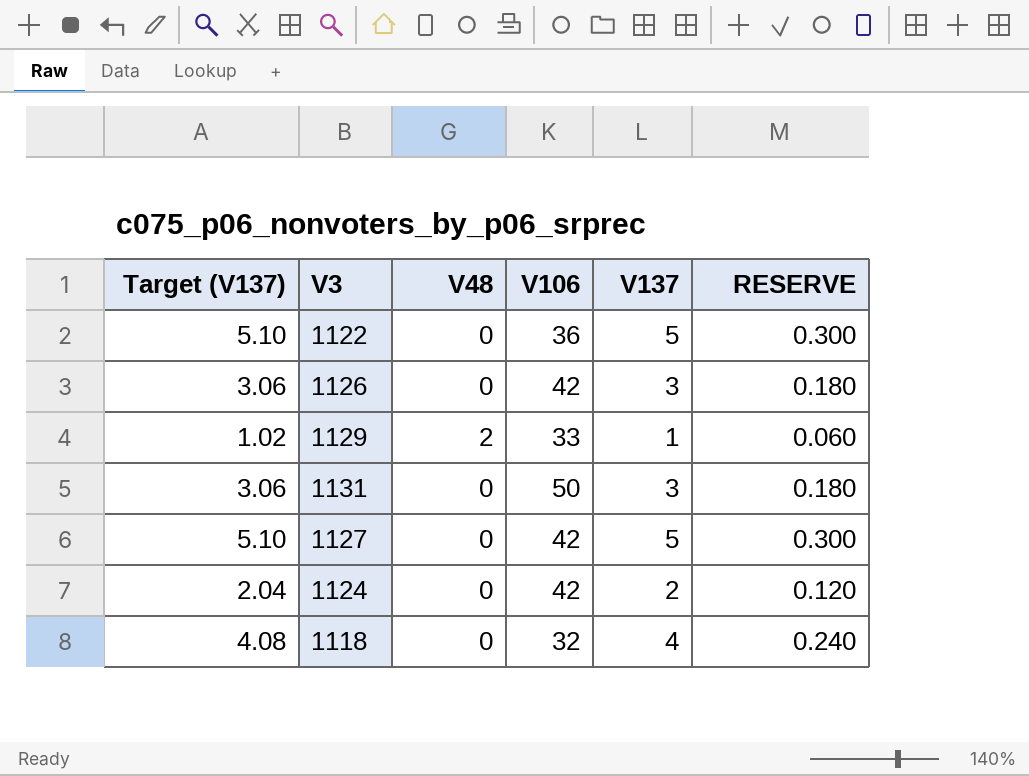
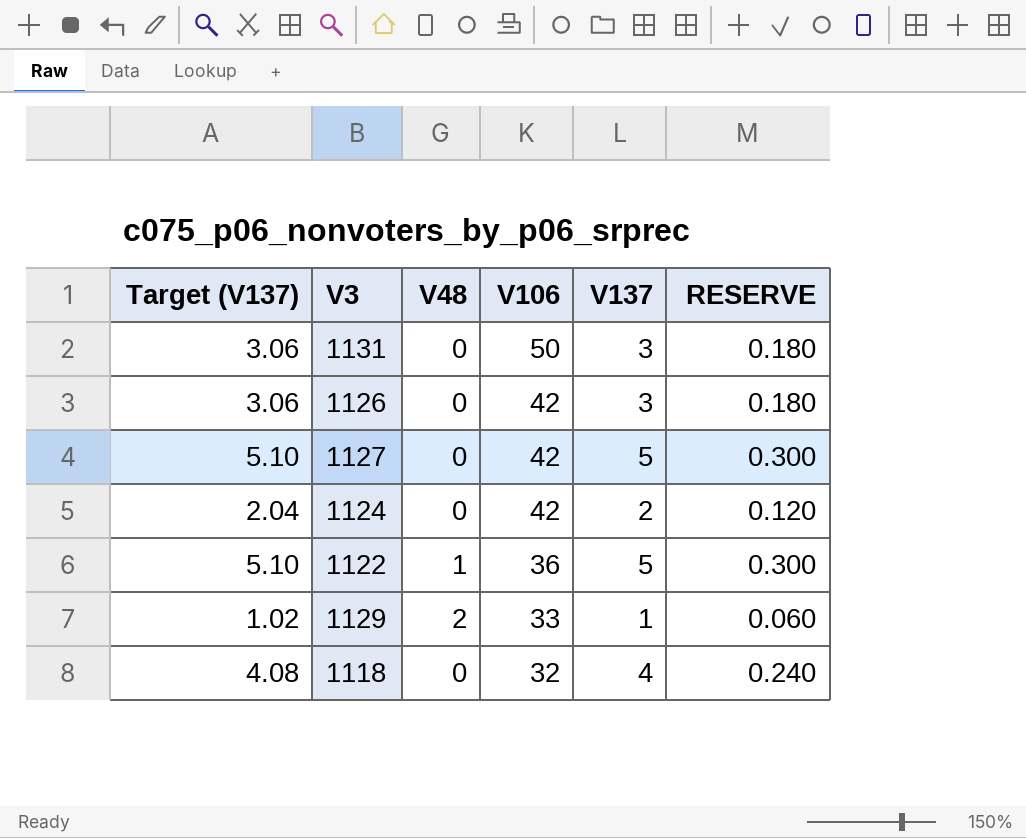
row order: none -> V106 descending
1122 | V48: 0 -> 1

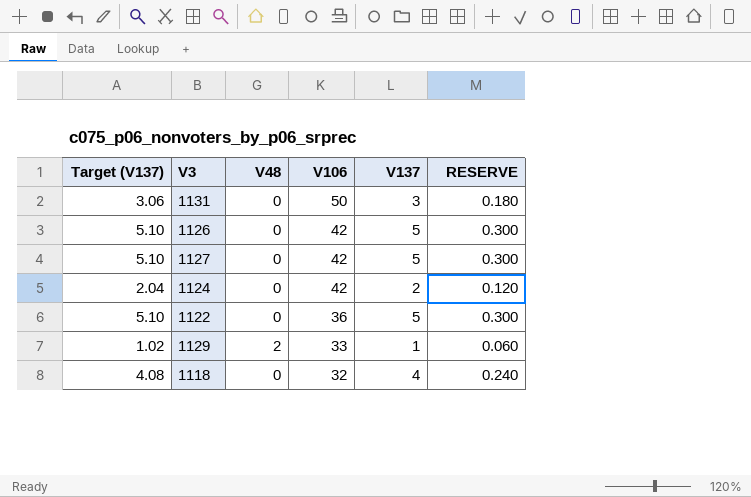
1126 | Target (V137): 3.06 -> 5.10
1126 | V137: 3 -> 5
1126 | RESERVE: 0.180 -> 0.300
1122 | V48: 1 -> 0

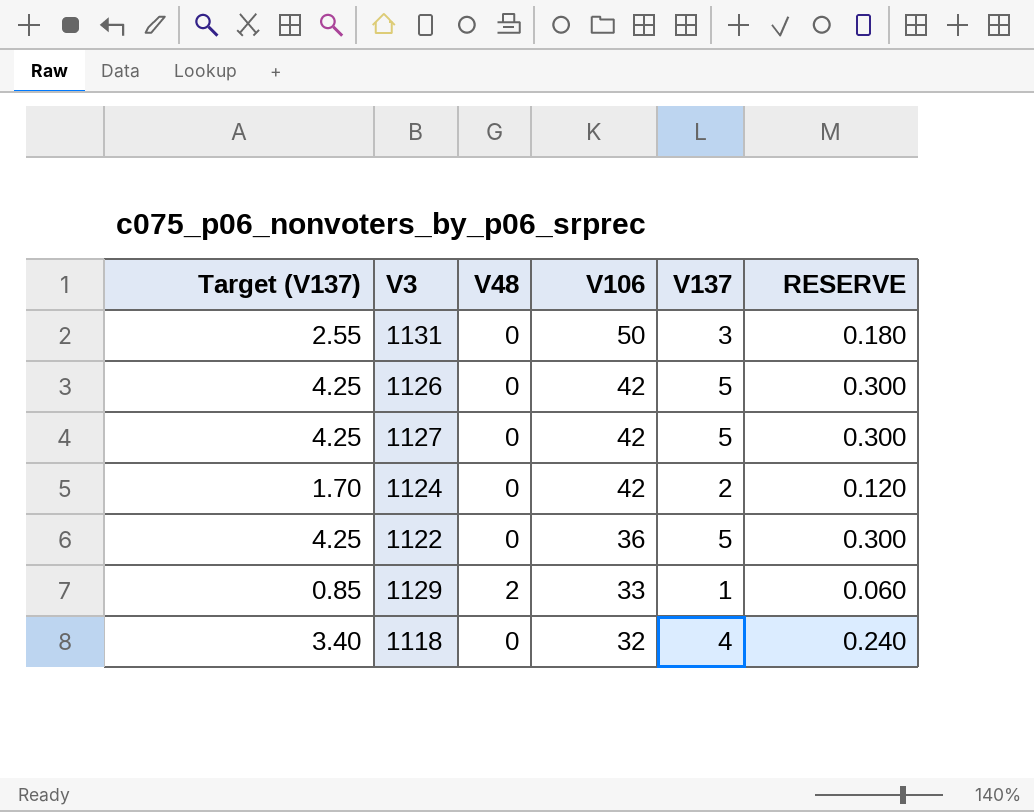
column Target (V137) | formula: [V137] * 1.02 -> [V137] * 0.85

